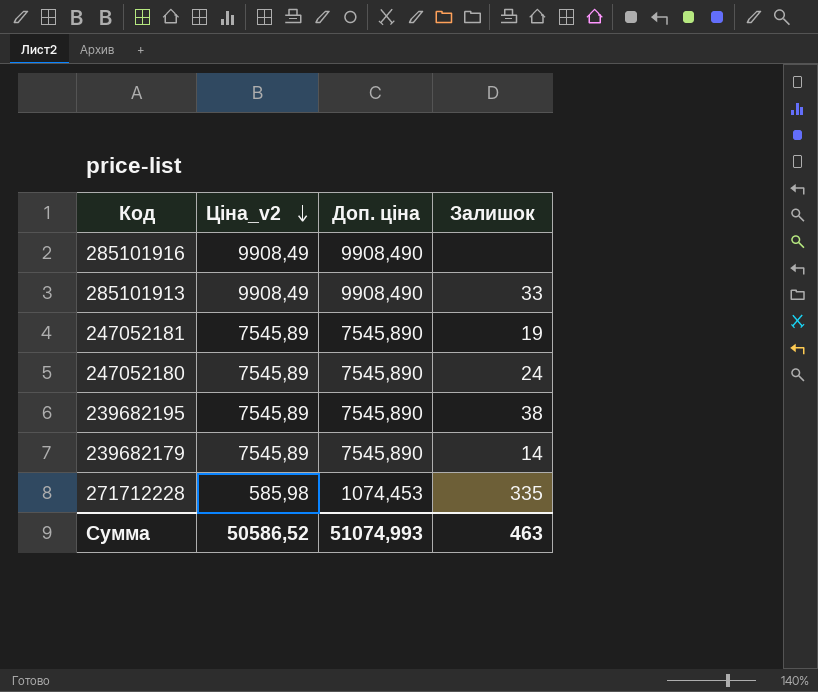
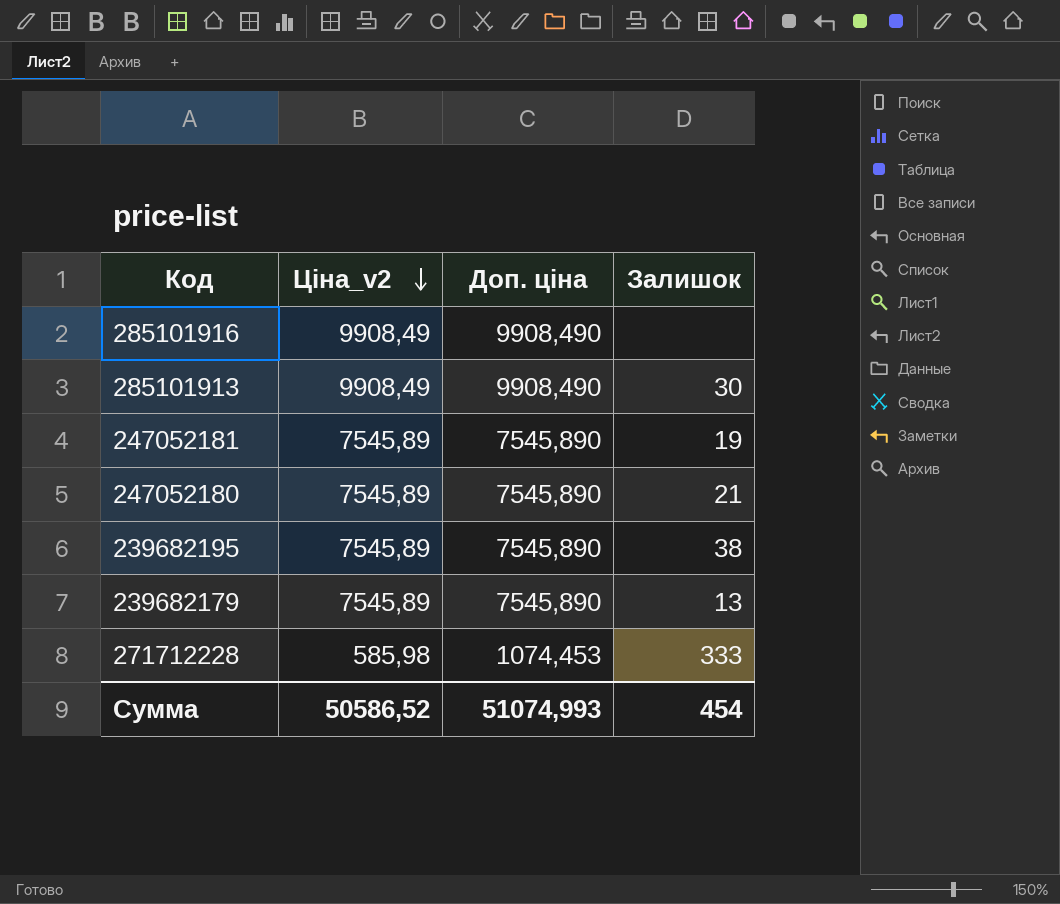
285101913 | Залишок: 33 -> 30
247052180 | Залишок: 24 -> 21
239682179 | Залишок: 14 -> 13
271712228 | Залишок: 335 -> 333
Сумма | Залишок: 463 -> 454

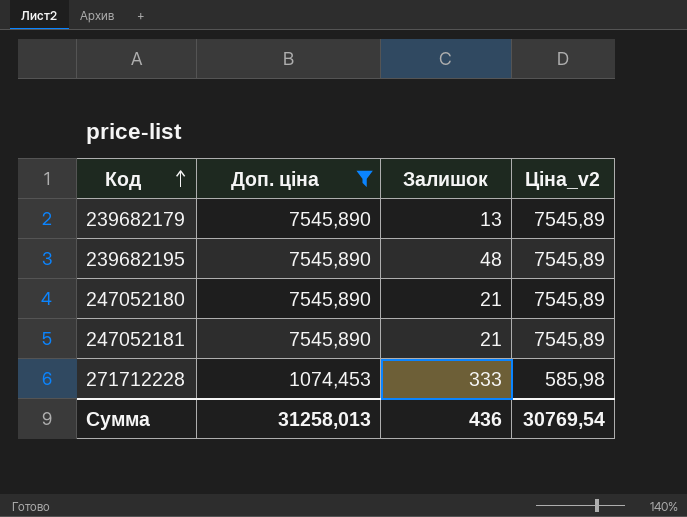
filter: none -> Доп. ціна != 9908,490
row order: Ціна_v2 descending -> Код ascending
column Ціна_v2 | position: 2 -> 4
239682195 | Залишок: 38 -> 48
247052181 | Залишок: 19 -> 21
Сумма | Доп. ціна: 51074,993 -> 31258,013
Сумма | Залишок: 454 -> 436
Сумма | Ціна_v2: 50586,52 -> 30769,54

